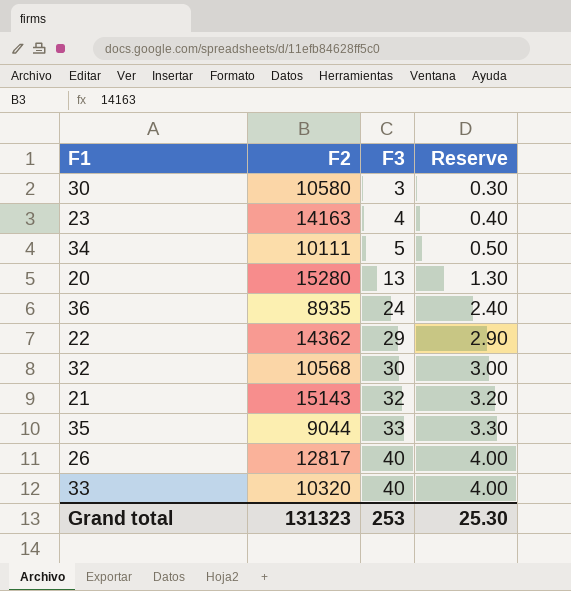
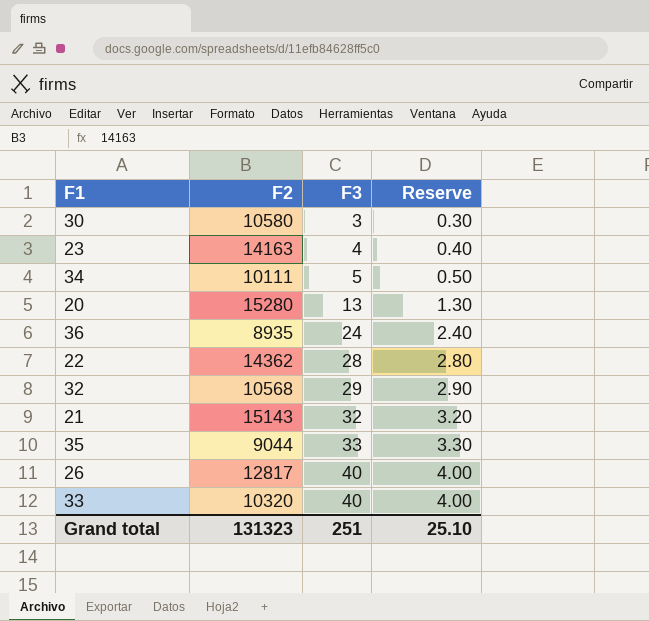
22 | F3: 29 -> 28
22 | Reserve: 2.90 -> 2.80
32 | F3: 30 -> 29
32 | Reserve: 3.00 -> 2.90
Grand total | F3: 253 -> 251
Grand total | Reserve: 25.30 -> 25.10

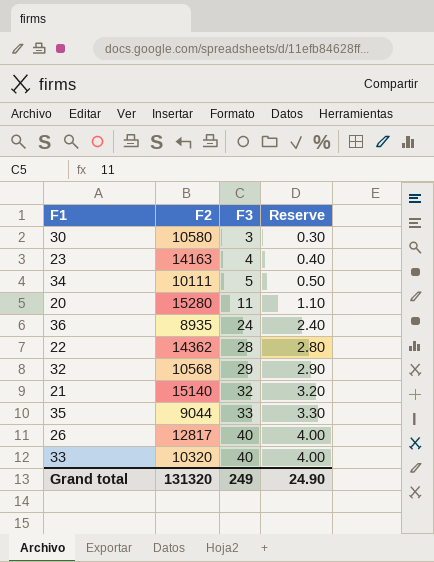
20 | F3: 13 -> 11
20 | Reserve: 1.30 -> 1.10
21 | F2: 15143 -> 15140
Grand total | F2: 131323 -> 131320
Grand total | F3: 251 -> 249
Grand total | Reserve: 25.10 -> 24.90

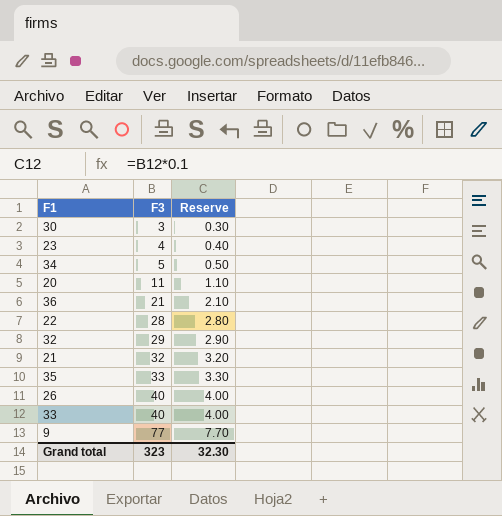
column F2 | position: 2 -> none
36 | F3: 24 -> 21
36 | Reserve: 2.40 -> 2.10
row 9: none -> 77 | 7.70
Grand total | F3: 249 -> 323
Grand total | Reserve: 24.90 -> 32.30

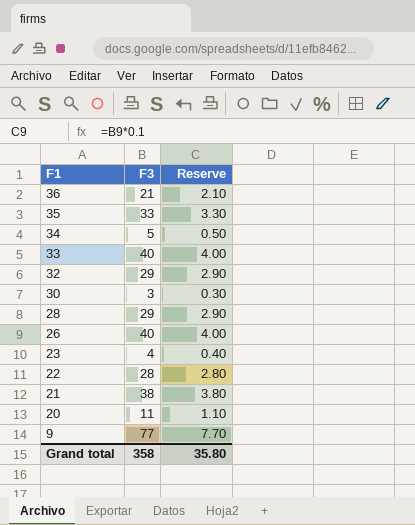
row order: F3 ascending -> F1 descending
row 28: none -> 29 | 2.90
21 | F3: 32 -> 38
21 | Reserve: 3.20 -> 3.80
Grand total | F3: 323 -> 358
Grand total | Reserve: 32.30 -> 35.80

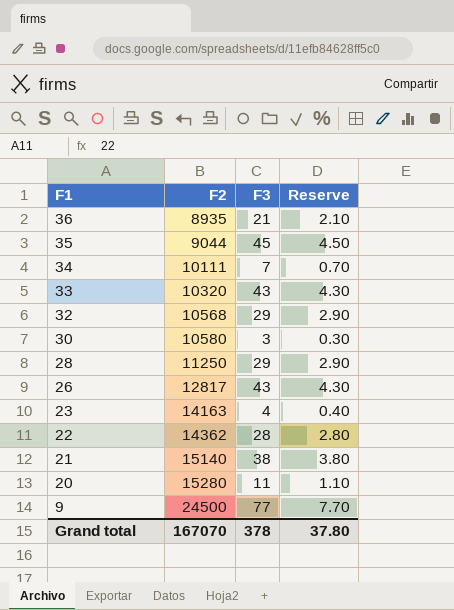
column F2 | position: none -> 2
35 | F3: 33 -> 45
35 | Reserve: 3.30 -> 4.50
34 | F3: 5 -> 7
34 | Reserve: 0.50 -> 0.70
33 | F3: 40 -> 43
33 | Reserve: 4.00 -> 4.30
26 | F3: 40 -> 43
26 | Reserve: 4.00 -> 4.30
Grand total | F3: 358 -> 378
Grand total | Reserve: 35.80 -> 37.80

